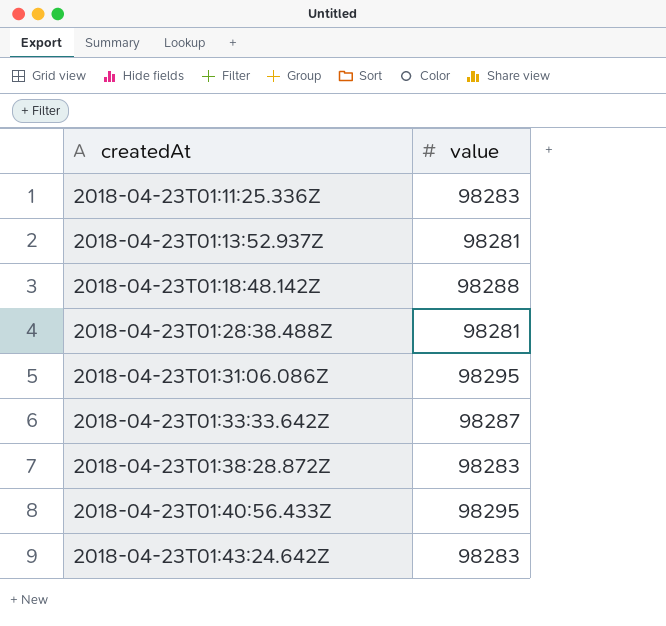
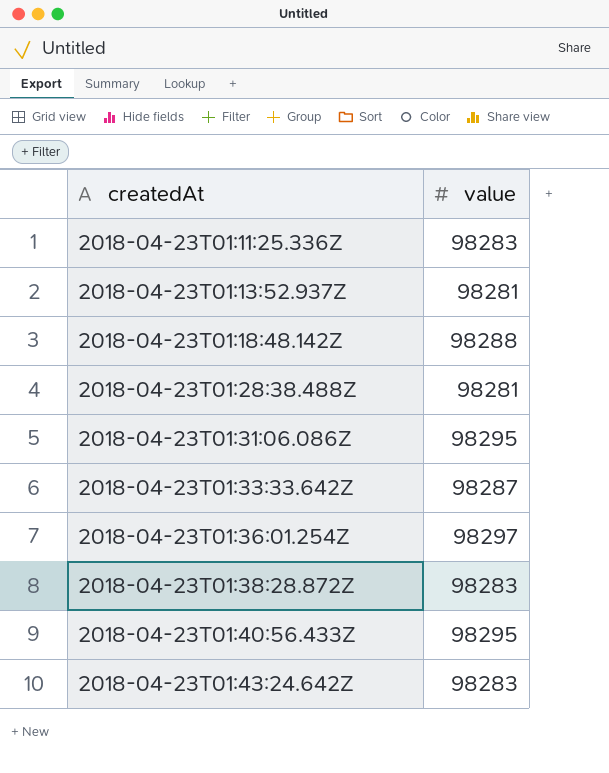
row 2018-04-23T01:36:01.254Z: none -> 98297

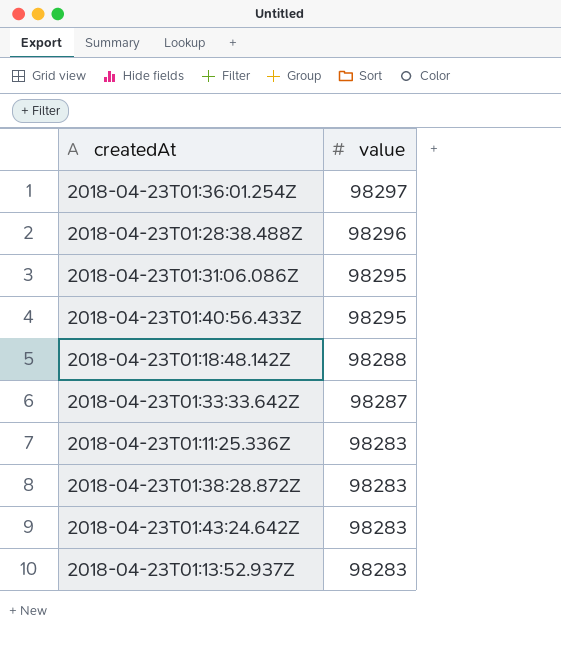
row order: createdAt ascending -> value descending
2018-04-23T01:28:38.488Z | value: 98281 -> 98296
2018-04-23T01:13:52.937Z | value: 98281 -> 98283

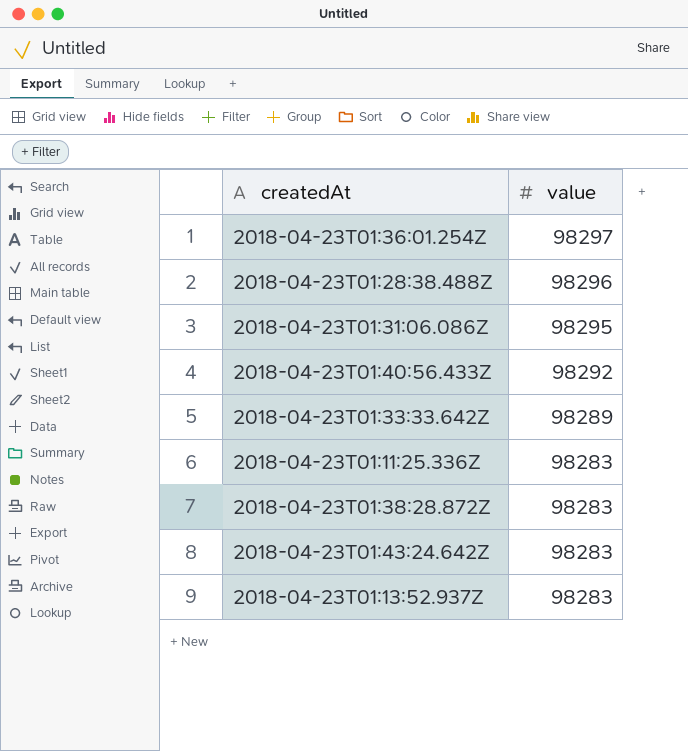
row 2018-04-23T01:18:48.142Z: 98288 -> none
2018-04-23T01:40:56.433Z | value: 98295 -> 98292
2018-04-23T01:33:33.642Z | value: 98287 -> 98289

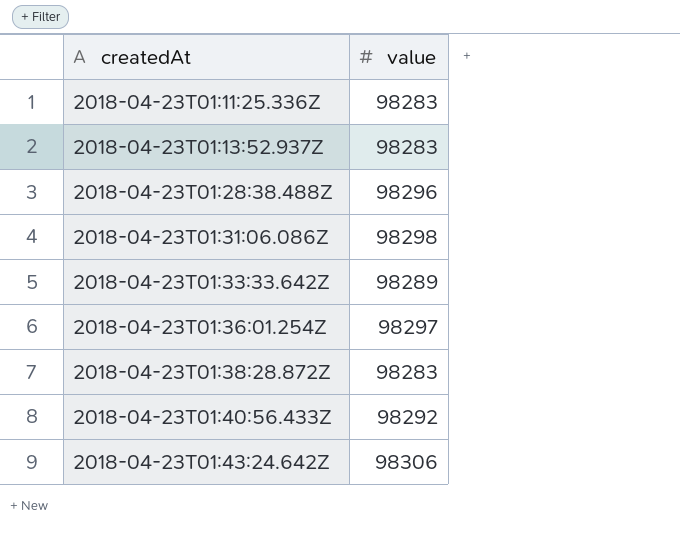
row order: value descending -> createdAt ascending
2018-04-23T01:31:06.086Z | value: 98295 -> 98298
2018-04-23T01:43:24.642Z | value: 98283 -> 98306

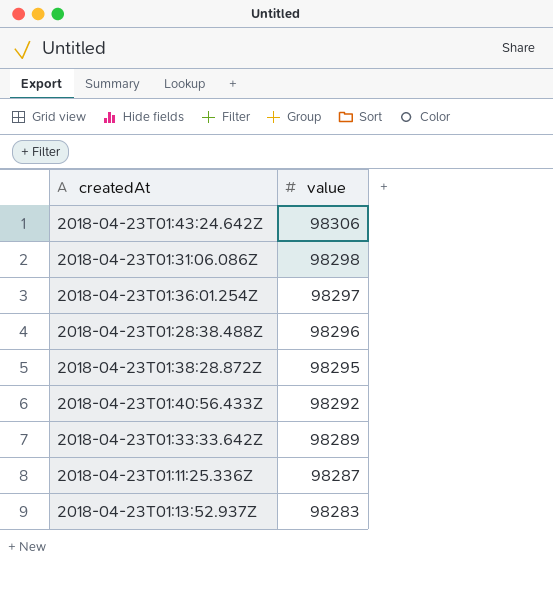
row order: createdAt ascending -> value descending
2018-04-23T01:38:28.872Z | value: 98283 -> 98295
2018-04-23T01:11:25.336Z | value: 98283 -> 98287

